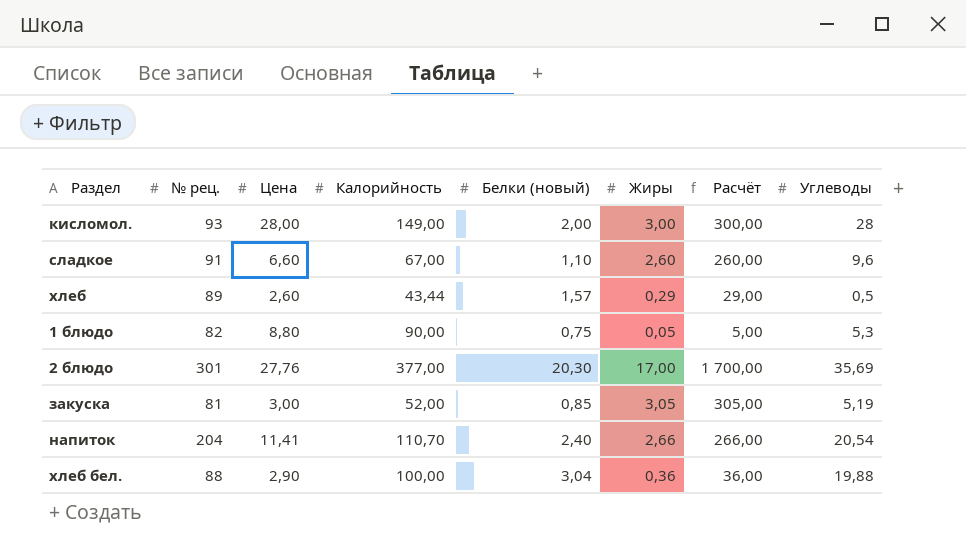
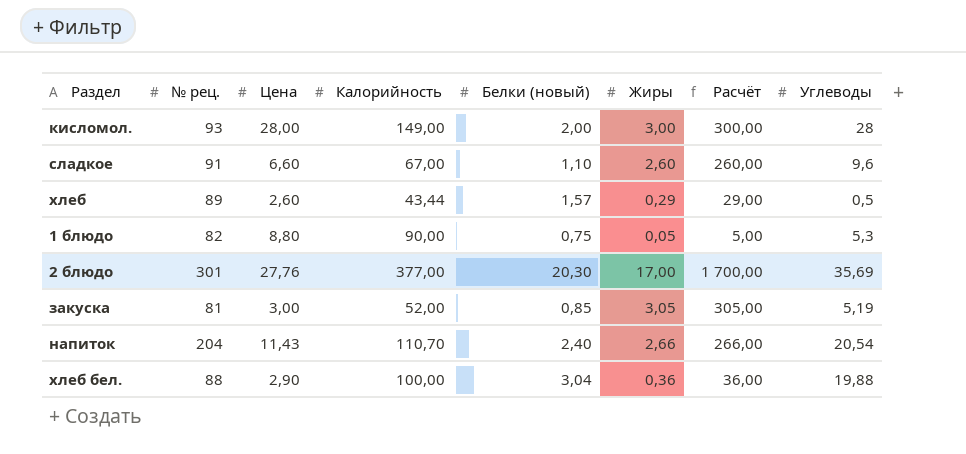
напиток | Цена: 11,41 -> 11,43

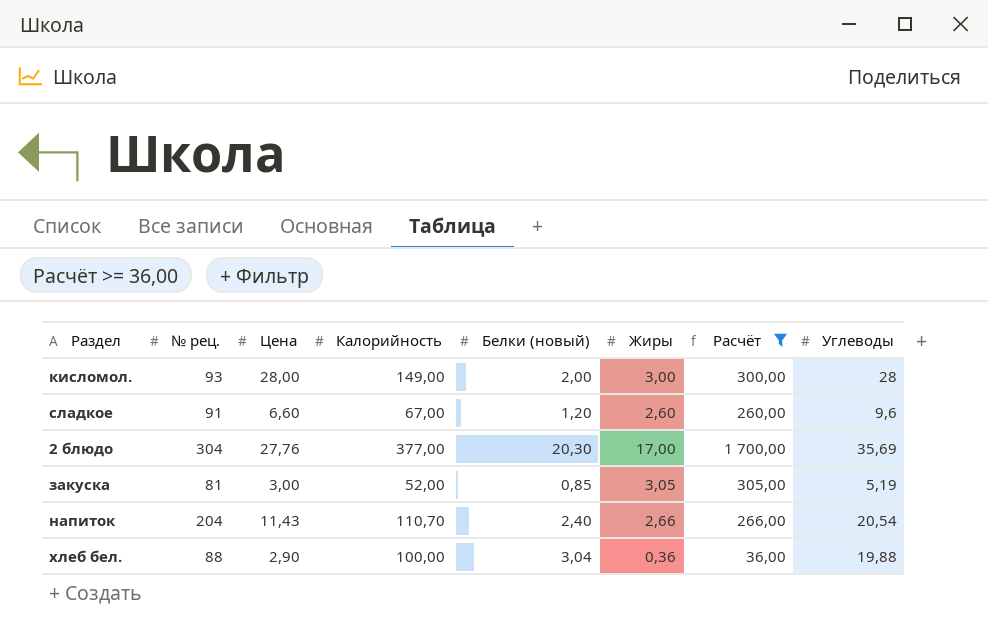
filter: none -> Расчёт >= 36,00
сладкое | Белки (новый): 1,10 -> 1,20
2 блюдо | № рец.: 301 -> 304

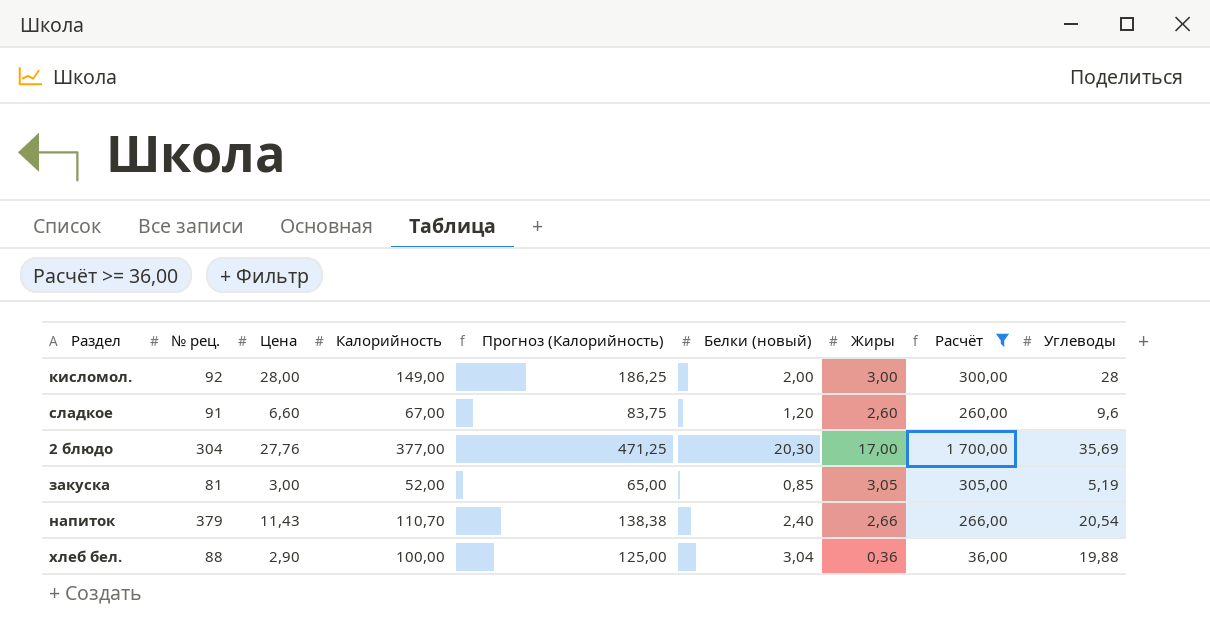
column Прогноз (Калорийность) | formula: none -> [Калорийность] * 1,25
кисломол. | № рец.: 93 -> 92
напиток | № рец.: 204 -> 379

